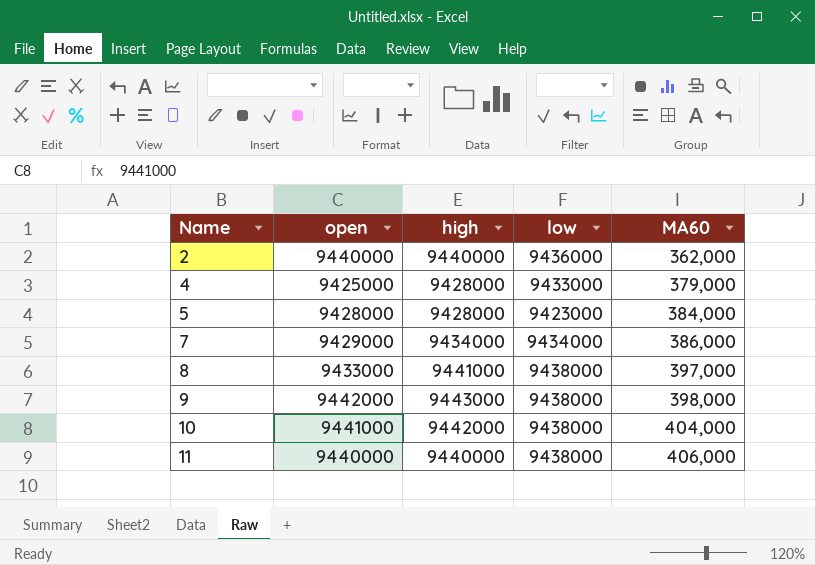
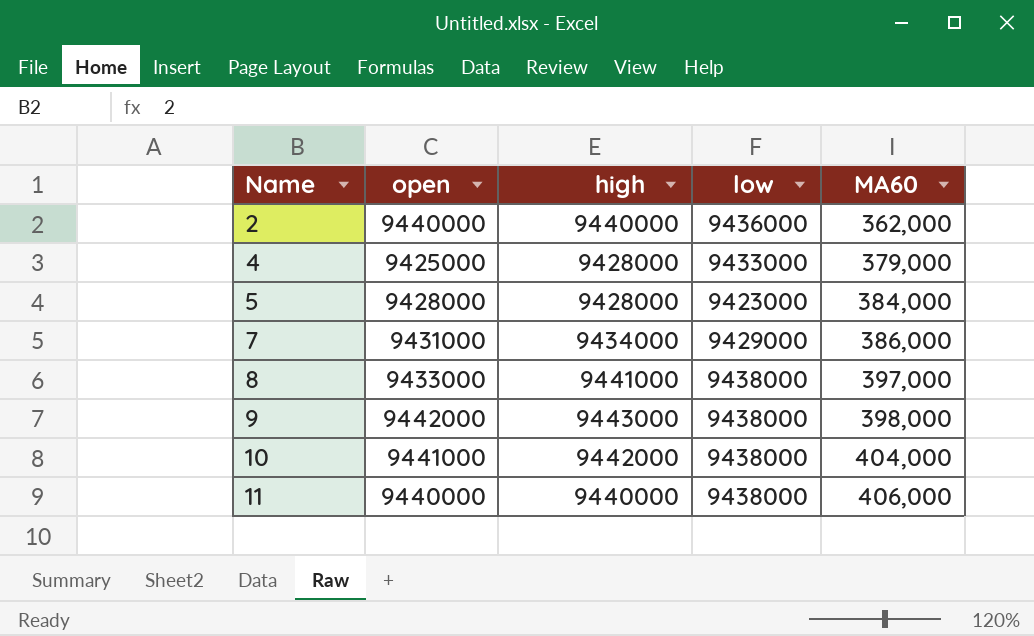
7 | open: 9429000 -> 9431000
7 | low: 9434000 -> 9429000

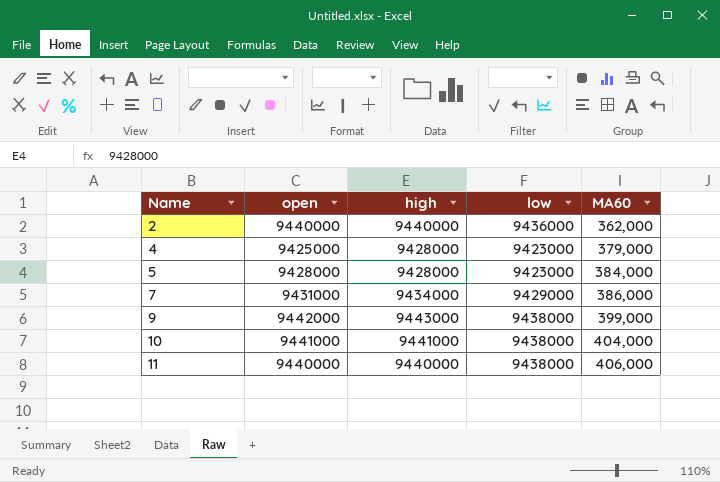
row 8: 9433000 | 9441000 | 9438000 | 397,000 -> none
4 | low: 9433000 -> 9423000
9 | MA60: 398,000 -> 399,000
10 | high: 9442000 -> 9441000

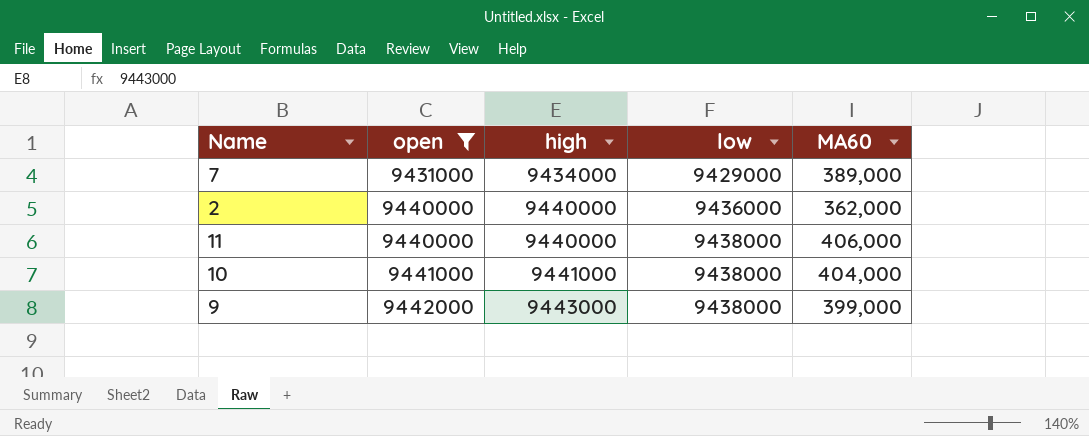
filter: none -> open >= 9431000
row order: Name ascending -> open ascending
7 | MA60: 386,000 -> 389,000

